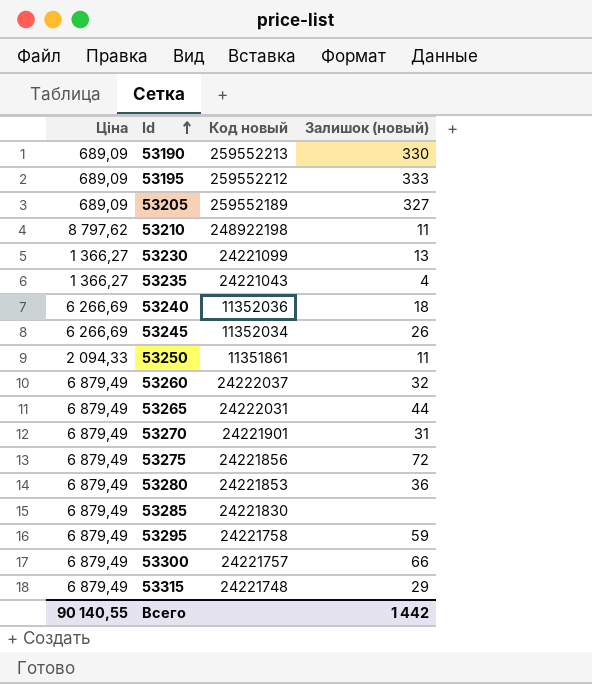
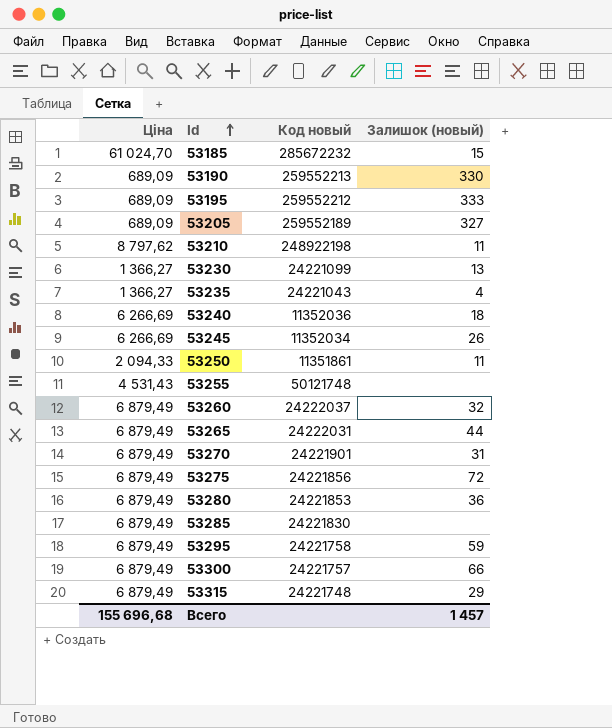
row 53185: none -> 61 024,70 | 285672232 | 15
row 53255: none -> 4 531,43 | 50121748 | none
Всего | Ціна: 90 140,55 -> 155 696,68
Всего | Залишок (новый): 1 442 -> 1 457

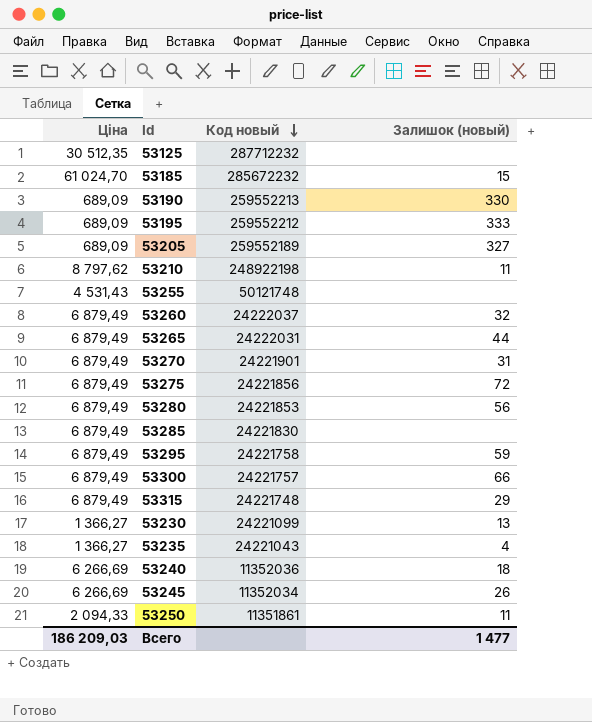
row order: Id ascending -> Код новый descending
row 53125: none -> 30 512,35 | 287712232 | none
53280 | Залишок (новый): 36 -> 56
Всего | Ціна: 155 696,68 -> 186 209,03
Всего | Залишок (новый): 1 457 -> 1 477

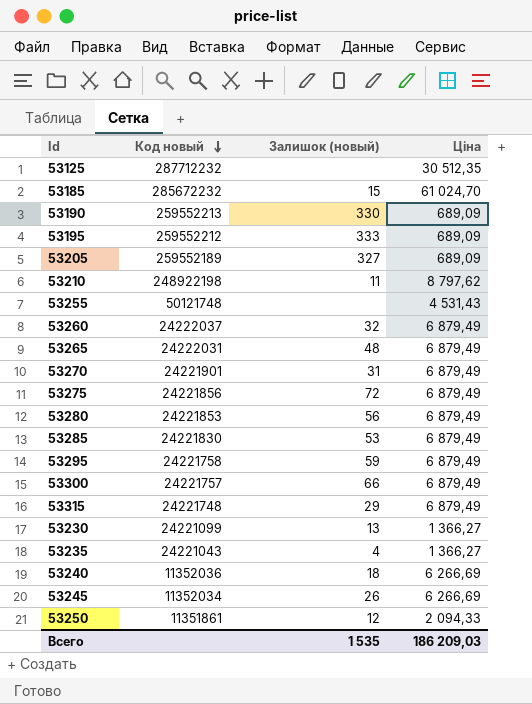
column Ціна | position: 1 -> 4
53265 | Залишок (новый): 44 -> 48
53285 | Залишок (новый): none -> 53
53250 | Залишок (новый): 11 -> 12
Всего | Залишок (новый): 1 477 -> 1 535

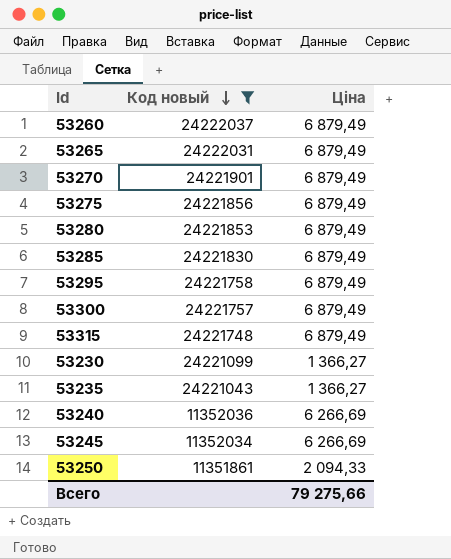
filter: none -> Код новый <= 24222037
column Залишок (новый) | position: 3 -> none
Всего | Ціна: 186 209,03 -> 79 275,66

